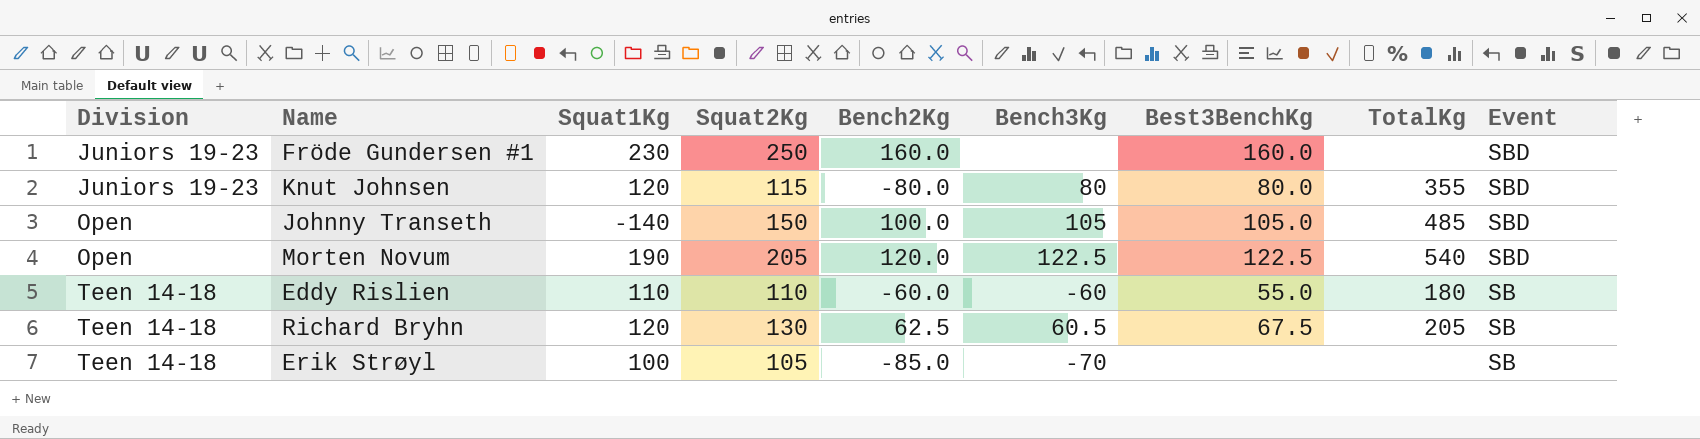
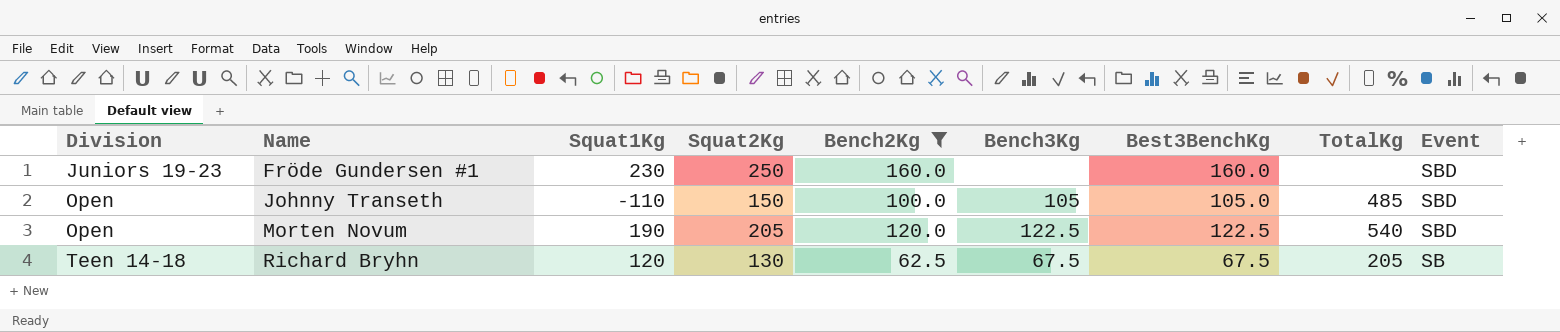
filter: none -> Bench2Kg >= 62.5
Johnny Transeth | Squat1Kg: -140 -> -110
Richard Bryhn | Bench3Kg: 60.5 -> 67.5

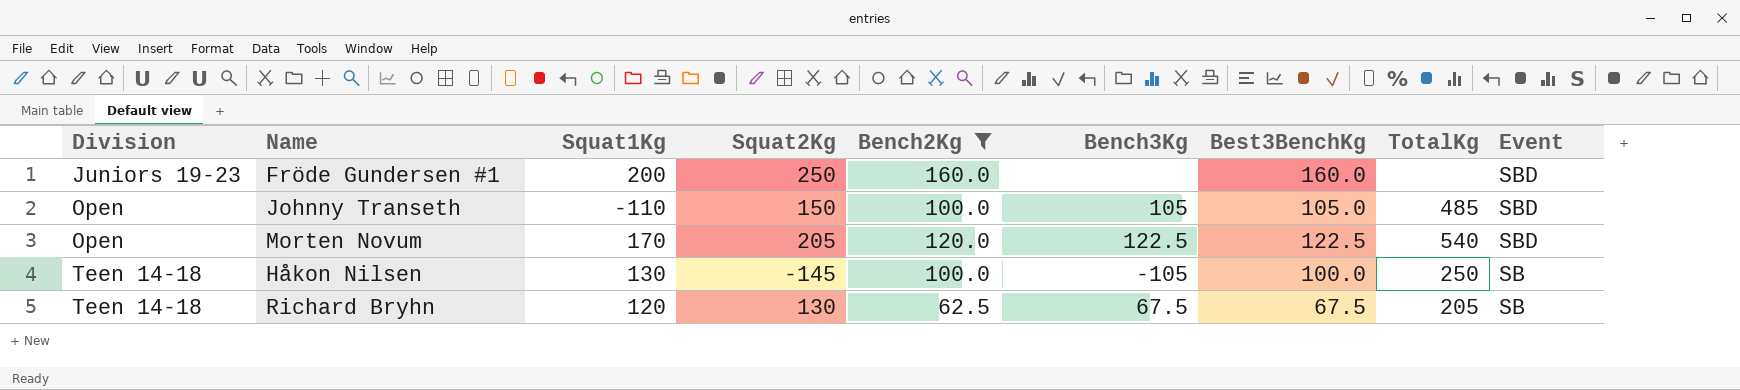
Fröde Gundersen #1 | Squat1Kg: 230 -> 200
Morten Novum | Squat1Kg: 190 -> 170
row Håkon Nilsen: none -> Teen 14-18 | 130 | -145 | 100.0 | -105 | 100.0 | 250 | SB

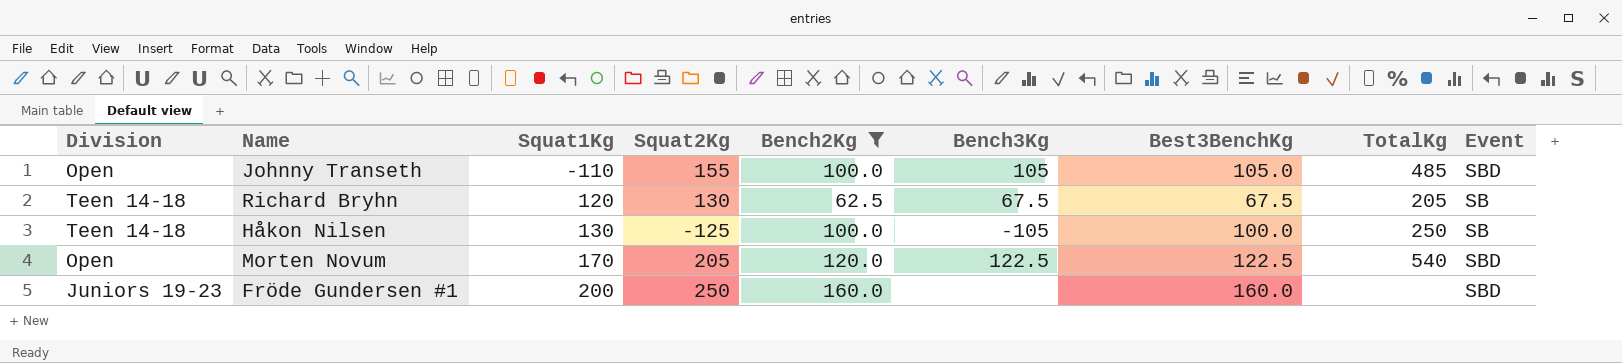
row order: Division ascending -> Squat1Kg ascending
Johnny Transeth | Squat2Kg: 150 -> 155
Håkon Nilsen | Squat2Kg: -145 -> -125

